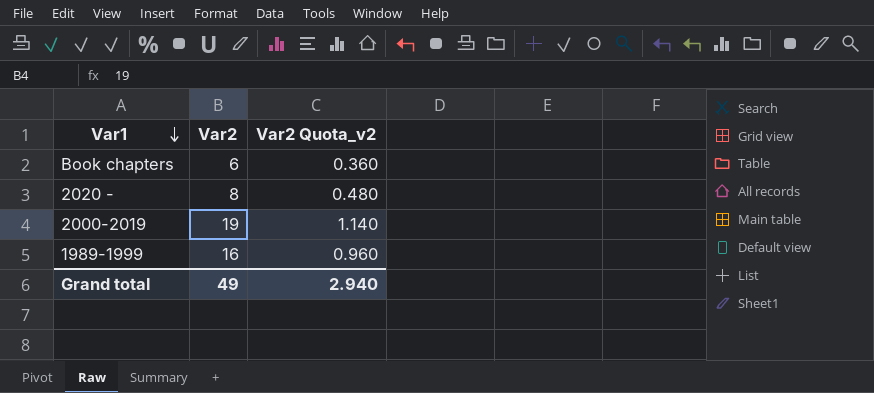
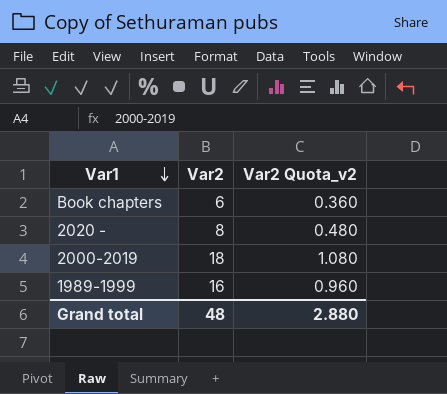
2000-2019 | Var2: 19 -> 18
2000-2019 | Var2 Quota_v2: 1.140 -> 1.080
Grand total | Var2: 49 -> 48
Grand total | Var2 Quota_v2: 2.940 -> 2.880

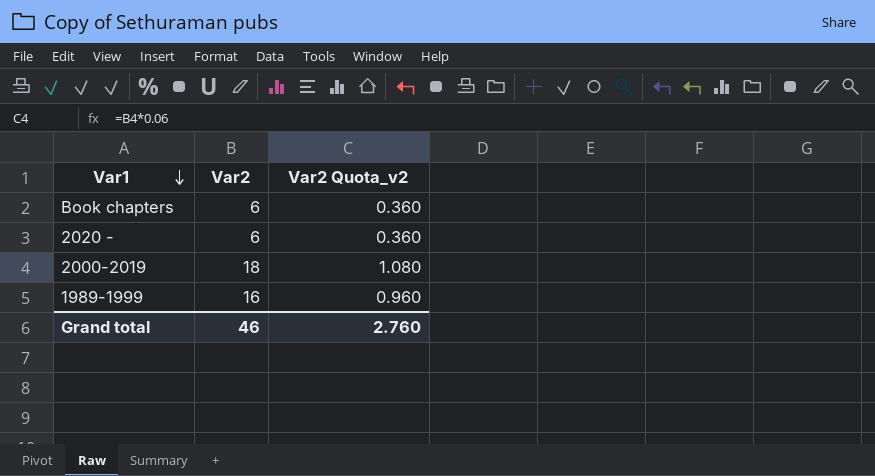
2020 - | Var2: 8 -> 6
2020 - | Var2 Quota_v2: 0.480 -> 0.360
Grand total | Var2: 48 -> 46
Grand total | Var2 Quota_v2: 2.880 -> 2.760

